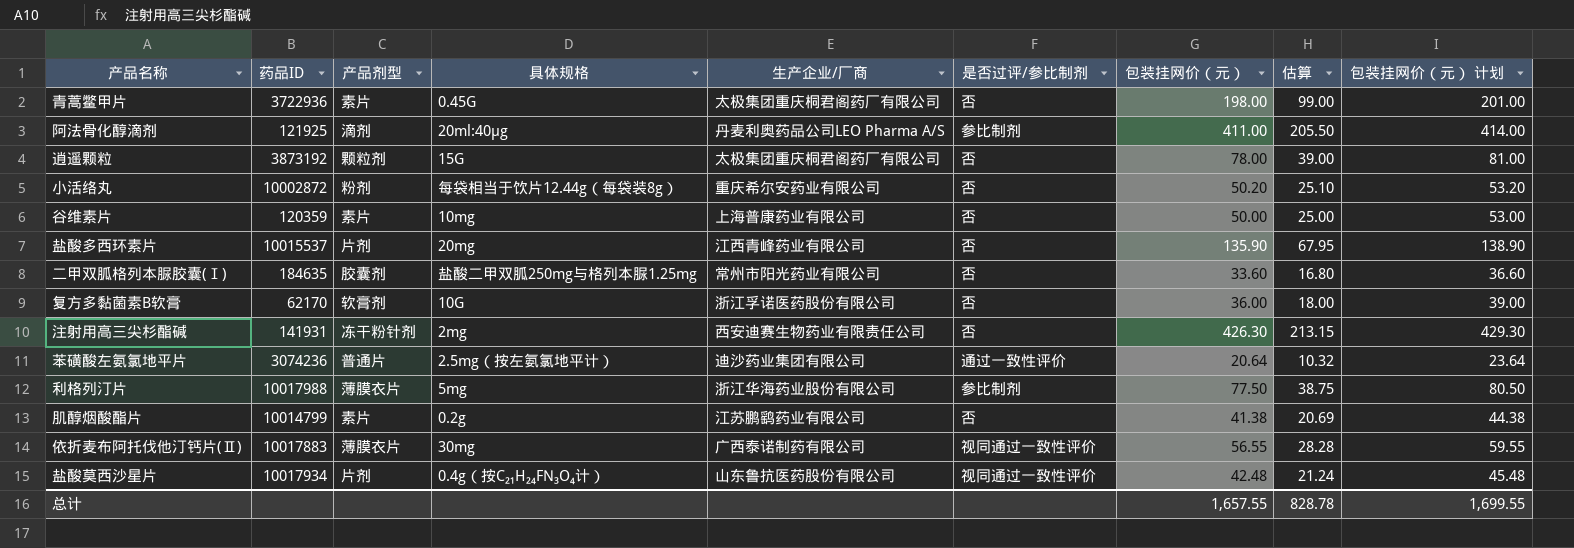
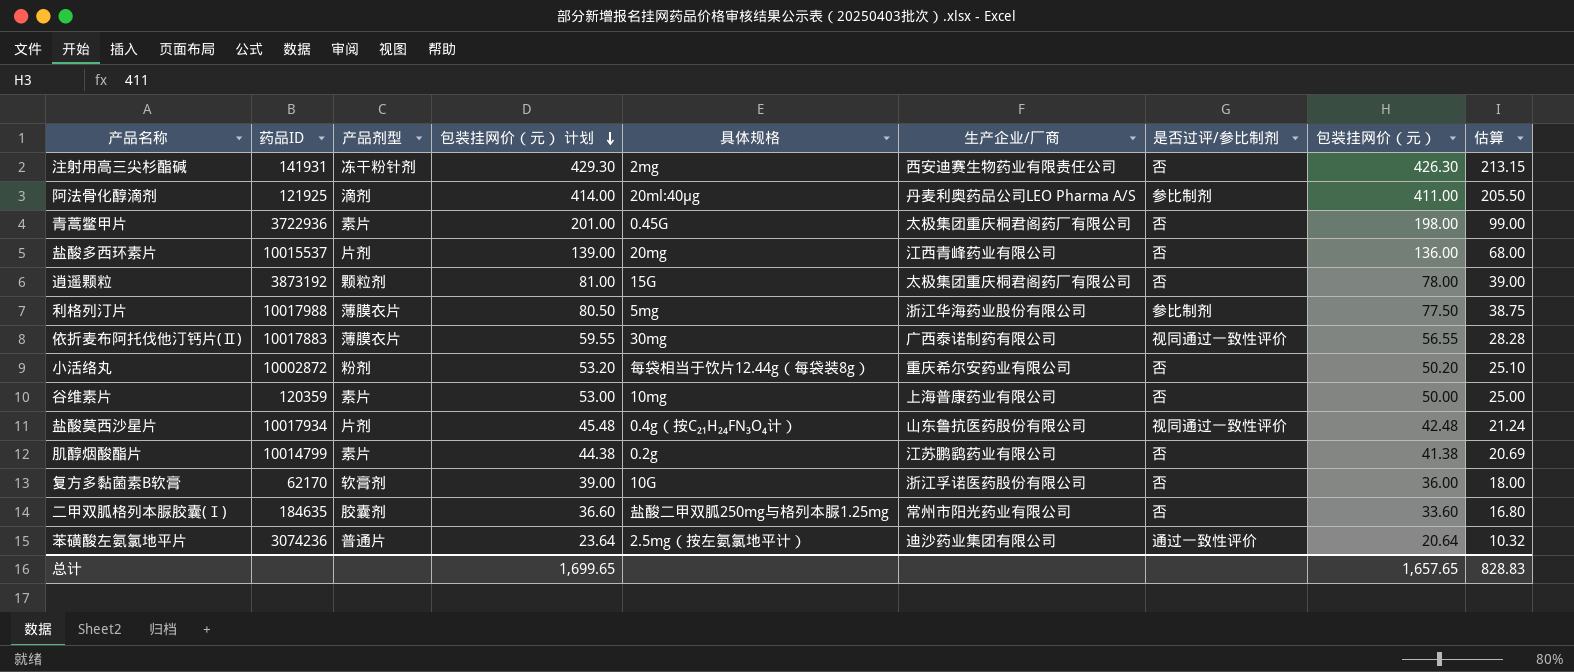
row order: none -> 包装挂网价（元） 计划 descending
column 包装挂网价（元） 计划 | position: 9 -> 4
盐酸多西环素片 | 包装挂网价（元） 计划: 138.90 -> 139.00
盐酸多西环素片 | 包装挂网价（元）: 135.90 -> 136.00
盐酸多西环素片 | 估算: 67.95 -> 68.00
总计 | 包装挂网价（元） 计划: 1,699.55 -> 1,699.65
总计 | 包装挂网价（元）: 1,657.55 -> 1,657.65
总计 | 估算: 828.78 -> 828.83

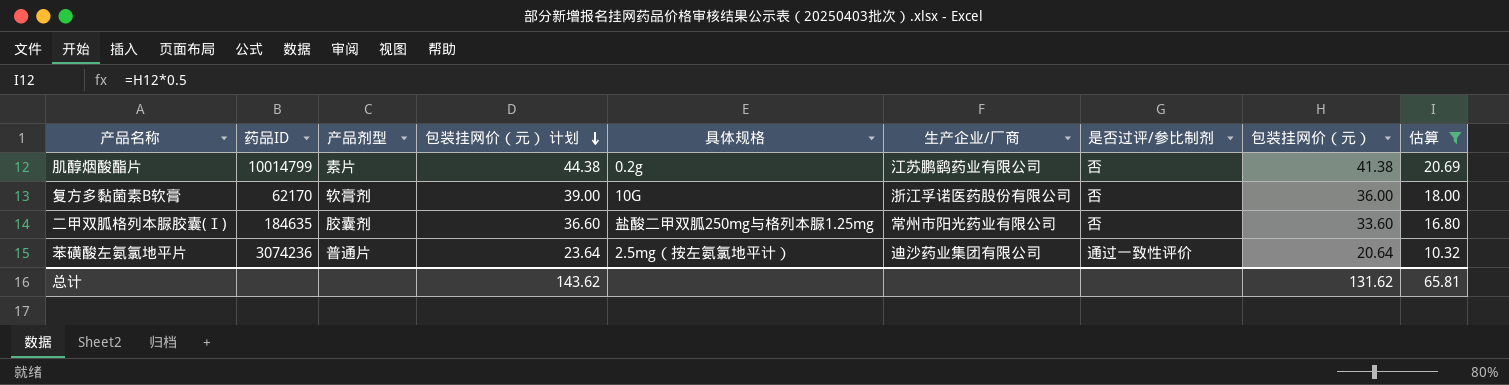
filter: none -> 估算 <= 20.69
总计 | 包装挂网价（元） 计划: 1,699.65 -> 143.62
总计 | 包装挂网价（元）: 1,657.65 -> 131.62
总计 | 估算: 828.83 -> 65.81

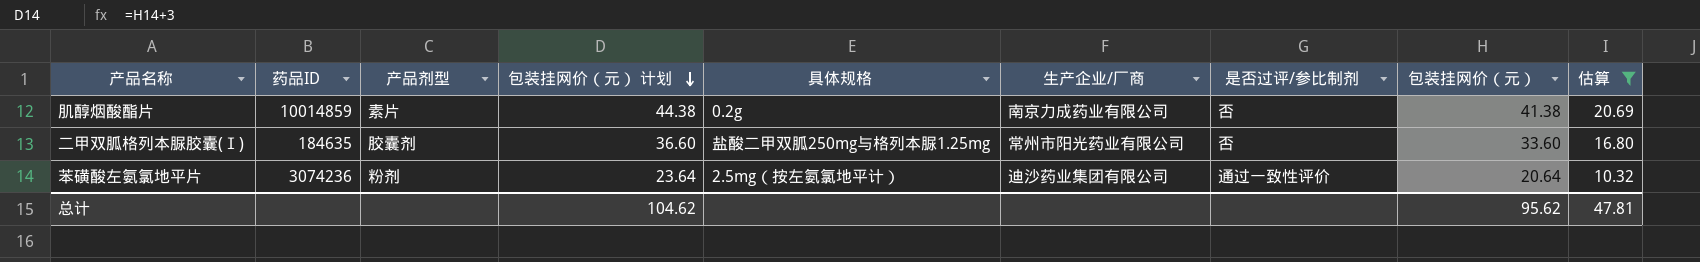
row 复方多黏菌素B软膏: 62170 | 软膏剂 | 39.00 | 10G | 浙江孚诺医药股份有限公司 | 否 | 36.00 | 18.00 -> none
肌醇烟酸酯片 | 药品ID: 10014799 -> 10014859
肌醇烟酸酯片 | 生产企业/厂商: 江苏鹏鹞药业有限公司 -> 南京力成药业有限公司
苯磺酸左氨氯地平片 | 产品剂型: 普通片 -> 粉剂
总计 | 包装挂网价（元） 计划: 143.62 -> 104.62
总计 | 包装挂网价（元）: 131.62 -> 95.62
总计 | 估算: 65.81 -> 47.81

